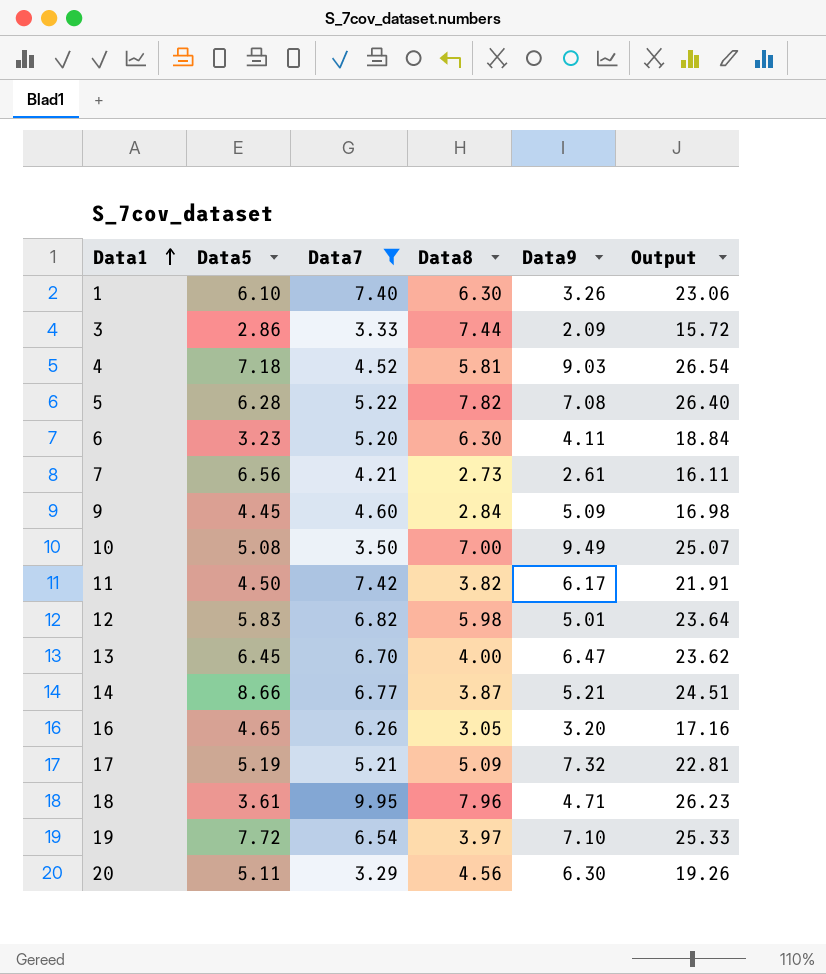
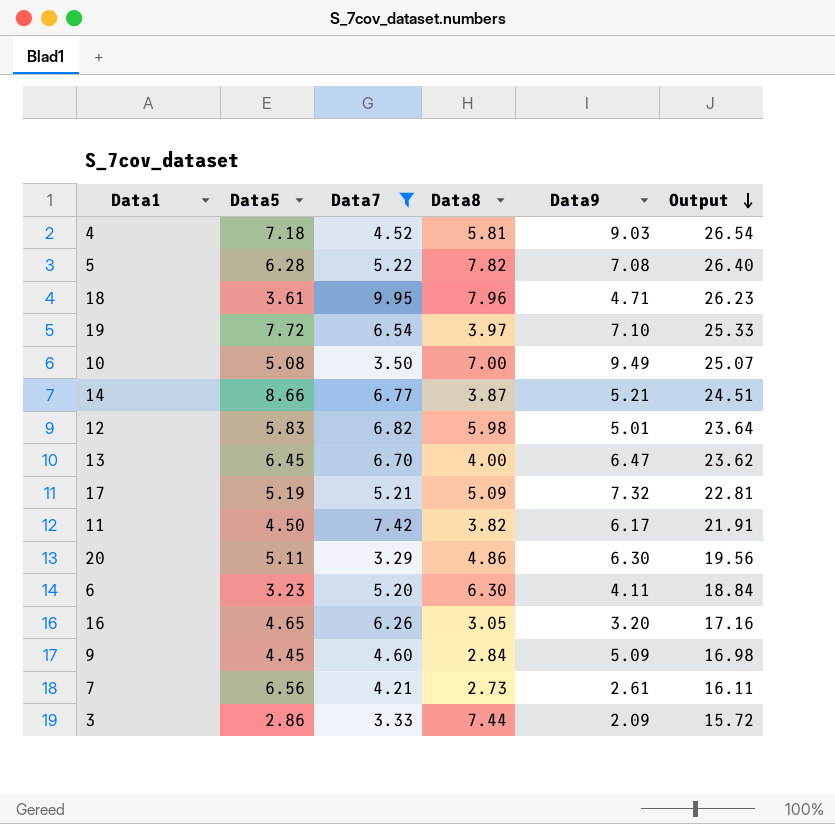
row order: Data1 ascending -> Output descending
row 1: 6.10 | 7.40 | 6.30 | 3.26 | 23.06 -> none
20 | Data8: 4.56 -> 4.86
20 | Output: 19.26 -> 19.56

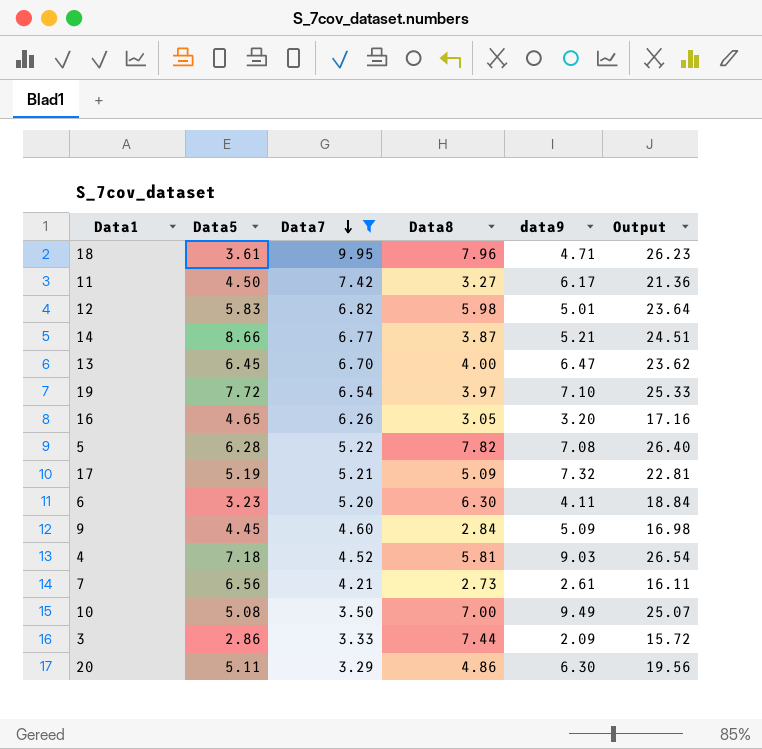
row order: Output descending -> Data7 descending
column name: Data9 -> data9
11 | Data8: 3.82 -> 3.27
11 | Output: 21.91 -> 21.36

